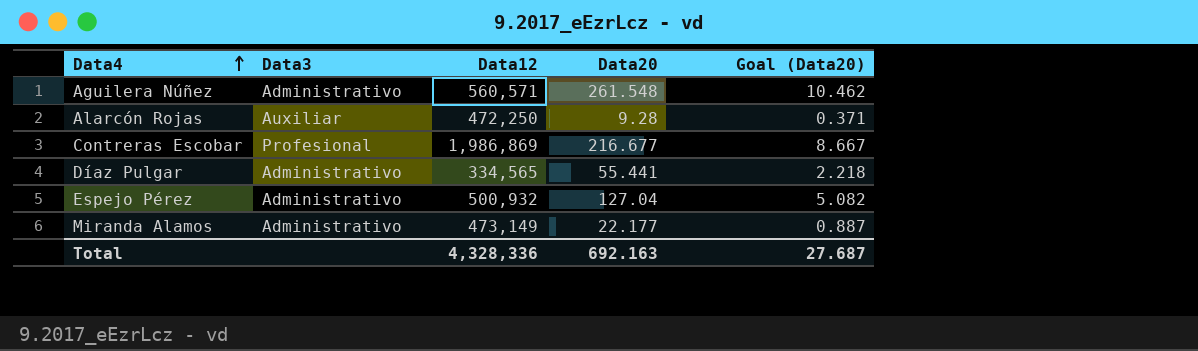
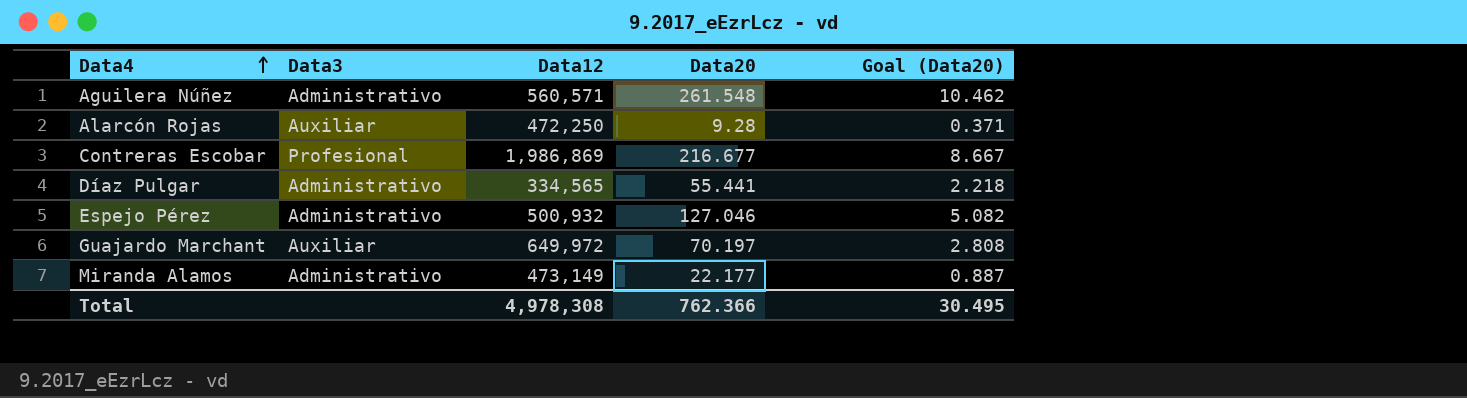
Espejo Pérez | Data20: 127.04 -> 127.046
row Guajardo Marchant: none -> Auxiliar | 649,972 | 70.197 | 2.808
Total | Data12: 4,328,336 -> 4,978,308
Total | Data20: 692.163 -> 762.366
Total | Goal (Data20): 27.687 -> 30.495

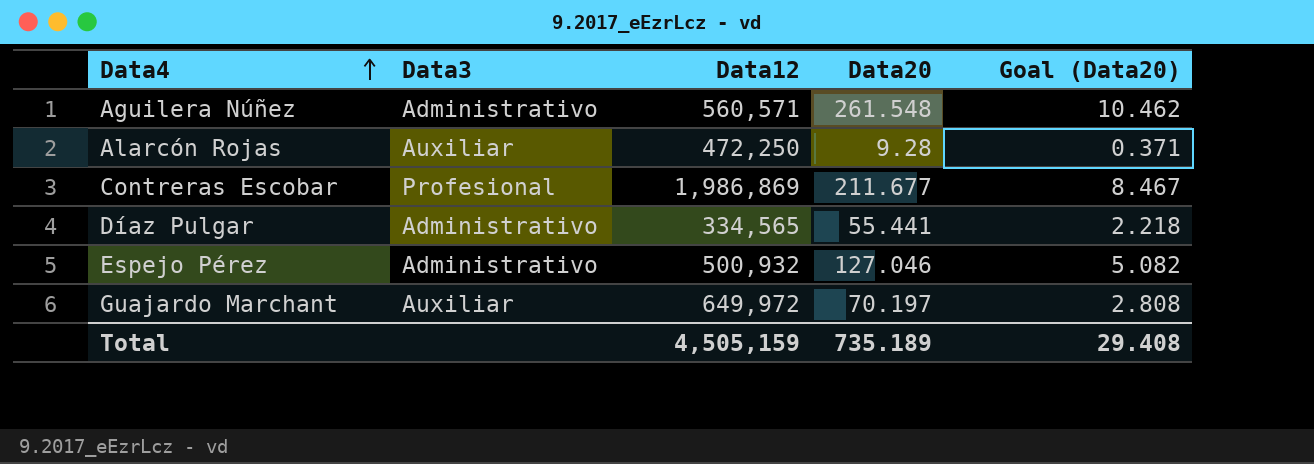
row Miranda Alamos: Administrativo | 473,149 | 22.177 | 0.887 -> none
Contreras Escobar | Data20: 216.677 -> 211.677
Contreras Escobar | Goal (Data20): 8.667 -> 8.467
Total | Data12: 4,978,308 -> 4,505,159
Total | Data20: 762.366 -> 735.189
Total | Goal (Data20): 30.495 -> 29.408

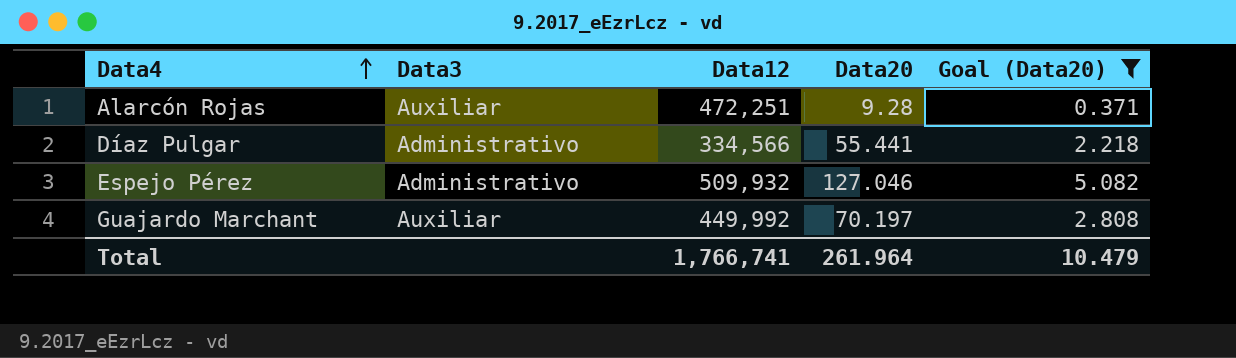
filter: none -> Goal (Data20) <= 5.082
Alarcón Rojas | Data12: 472,250 -> 472,251
Díaz Pulgar | Data12: 334,565 -> 334,566
Espejo Pérez | Data12: 500,932 -> 509,932
Guajardo Marchant | Data12: 649,972 -> 449,992
Total | Data12: 4,505,159 -> 1,766,741
Total | Data20: 735.189 -> 261.964
Total | Goal (Data20): 29.408 -> 10.479

